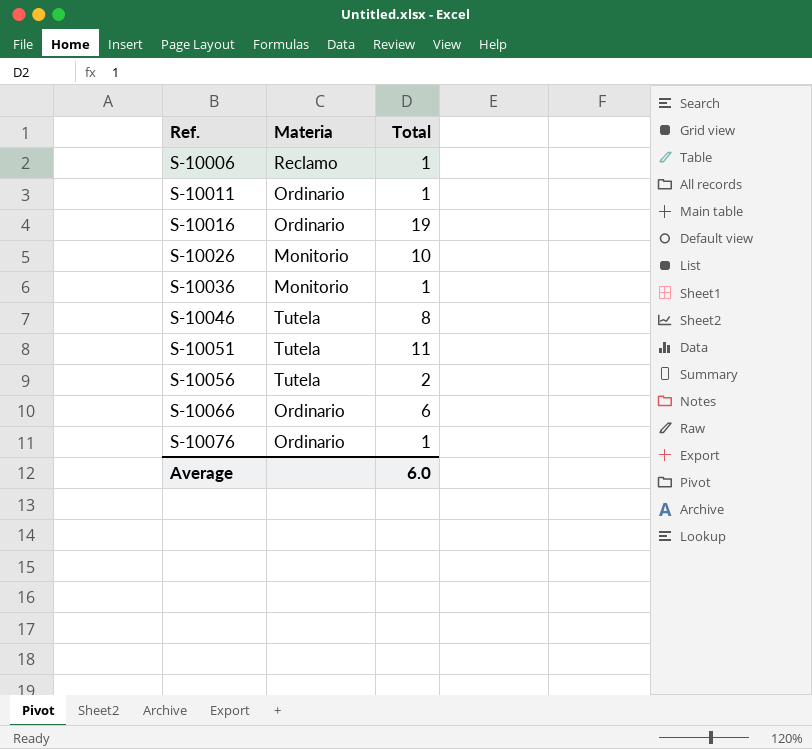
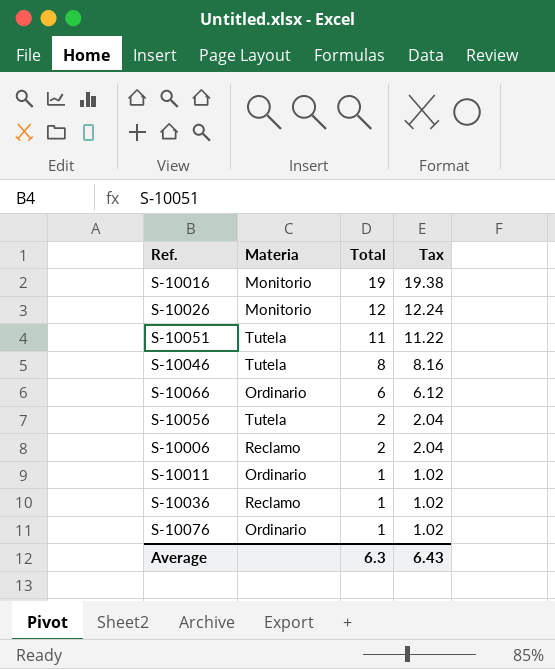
row order: Ref. ascending -> Total descending
column Tax | formula: none -> [Total] * 1.02
S-10016 | Materia: Ordinario -> Monitorio
S-10026 | Total: 10 -> 12
S-10006 | Total: 1 -> 2
S-10036 | Materia: Monitorio -> Reclamo
Average | Total: 6.0 -> 6.3

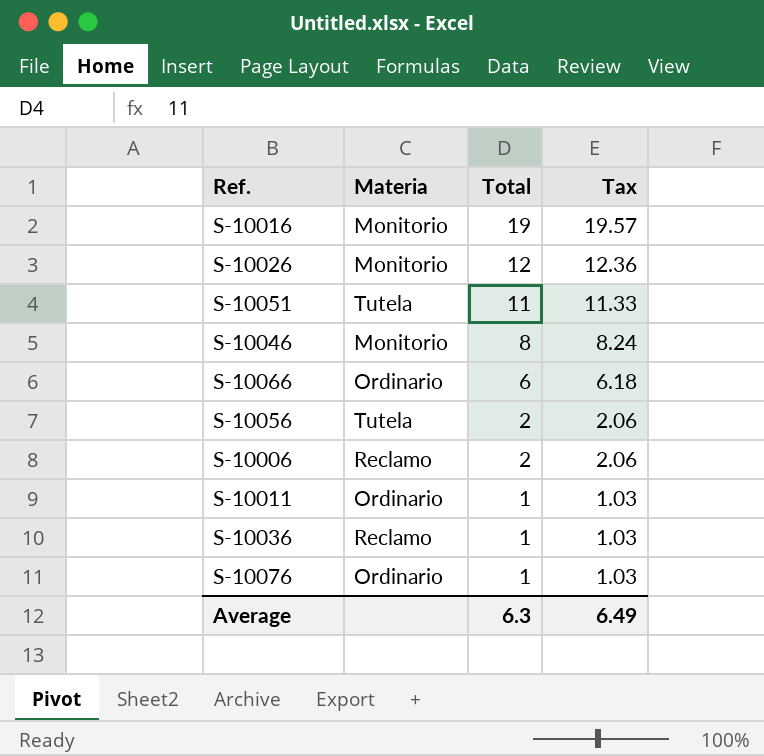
column Tax | formula: [Total] * 1.02 -> [Total] * 1.03
S-10046 | Materia: Tutela -> Monitorio
Average | Tax: 6.43 -> 6.49

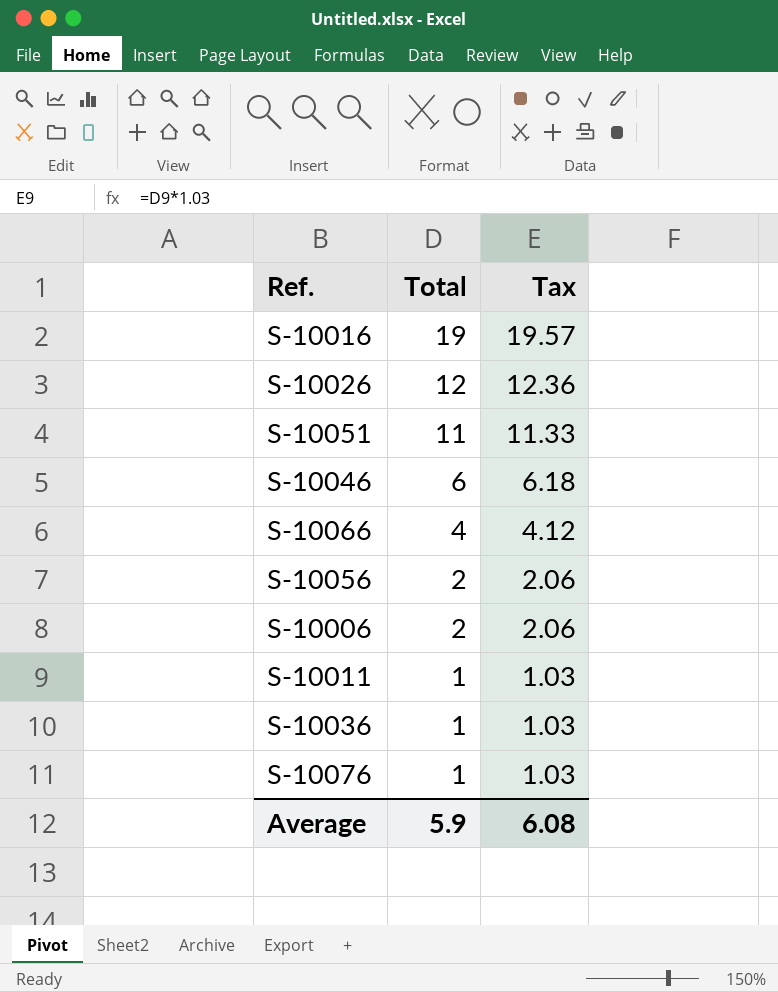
column Materia | position: 2 -> none
S-10046 | Total: 8 -> 6
S-10046 | Tax: 8.24 -> 6.18
S-10066 | Total: 6 -> 4
S-10066 | Tax: 6.18 -> 4.12
Average | Total: 6.3 -> 5.9
Average | Tax: 6.49 -> 6.08

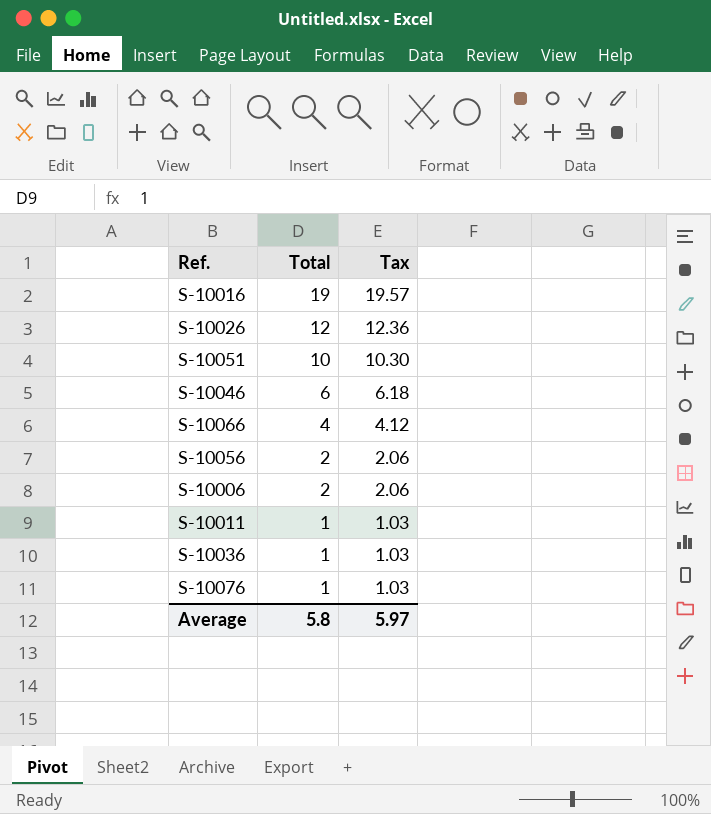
S-10051 | Total: 11 -> 10
S-10051 | Tax: 11.33 -> 10.30
Average | Total: 5.9 -> 5.8
Average | Tax: 6.08 -> 5.97

